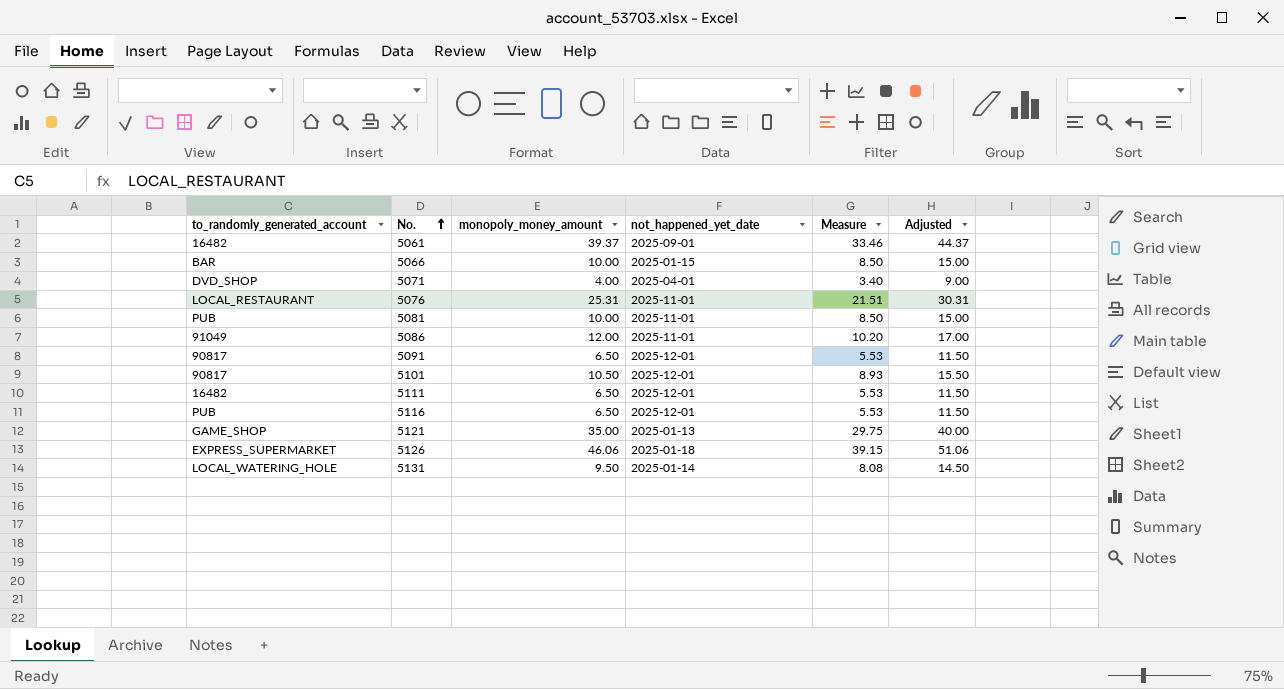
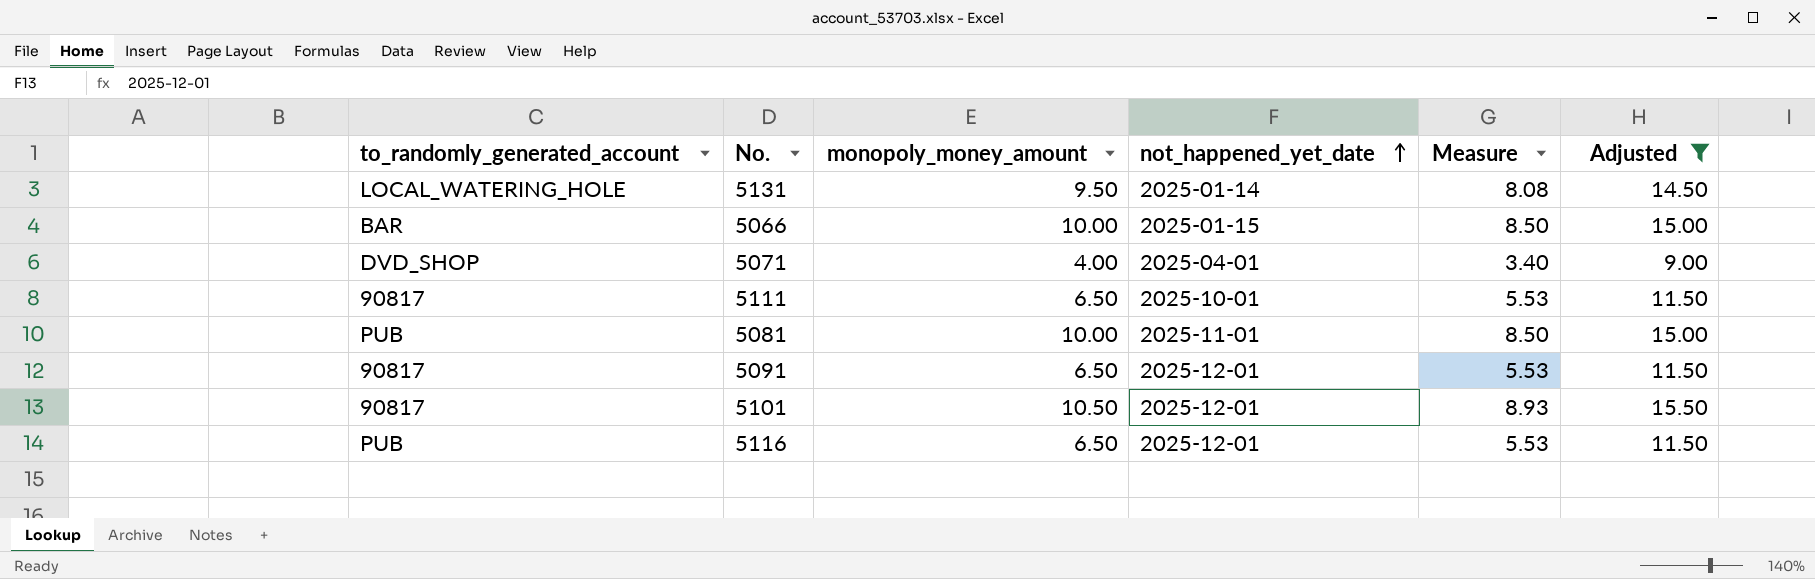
filter: none -> Adjusted <= 15.50
row order: No. ascending -> not_happened_yet_date ascending
5111 | to_randomly_generated_account: 16482 -> 90817
5111 | not_happened_yet_date: 2025-12-01 -> 2025-10-01

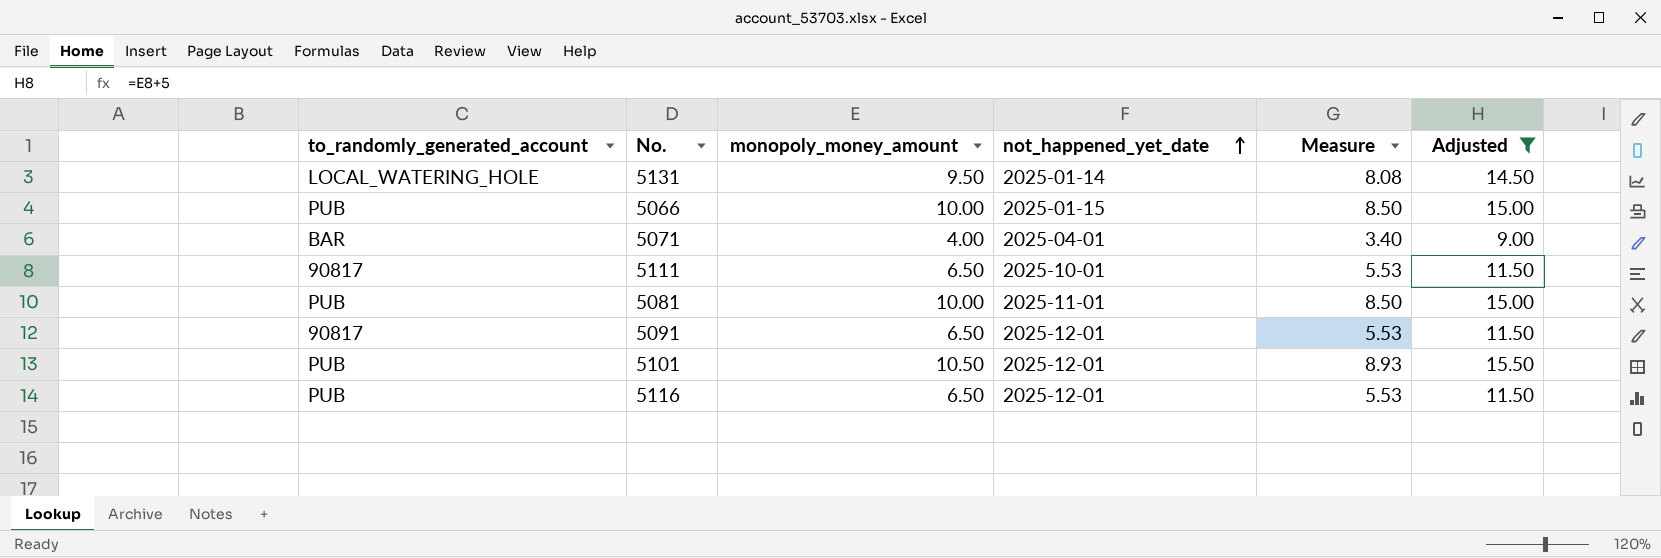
5066 | to_randomly_generated_account: BAR -> PUB
5071 | to_randomly_generated_account: DVD_SHOP -> BAR
5101 | to_randomly_generated_account: 90817 -> PUB

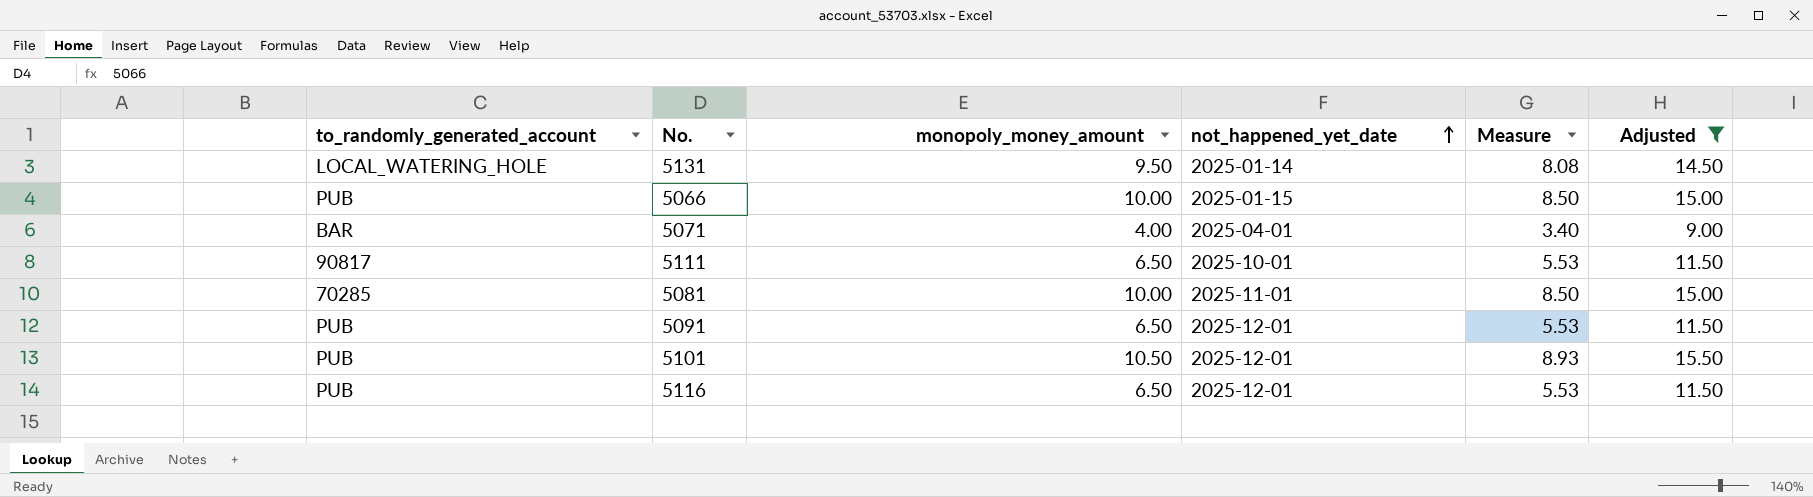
5081 | to_randomly_generated_account: PUB -> 70285
5091 | to_randomly_generated_account: 90817 -> PUB

